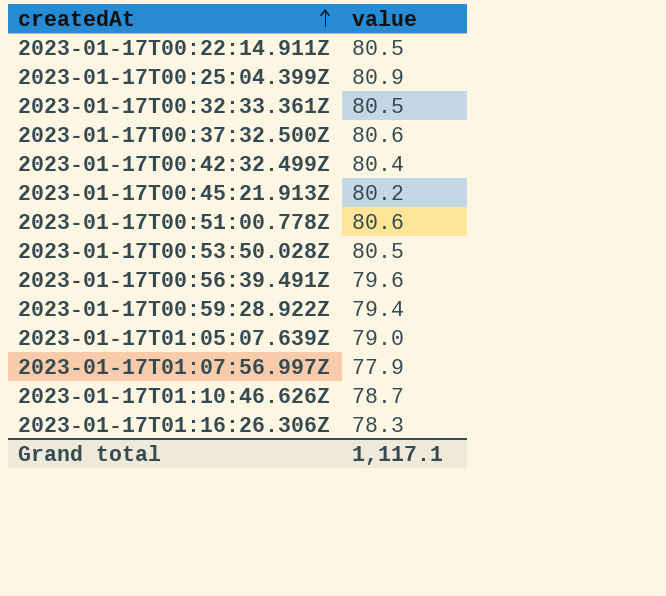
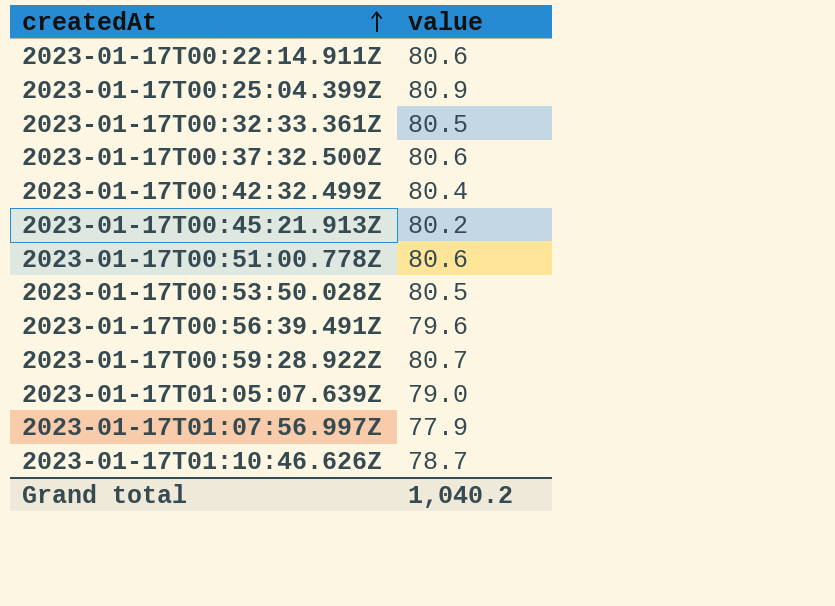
row 2023-01-17T01:16:26.306Z: 78.3 -> none
2023-01-17T00:22:14.911Z | value: 80.5 -> 80.6
2023-01-17T00:59:28.922Z | value: 79.4 -> 80.7
Grand total | value: 1,117.1 -> 1,040.2

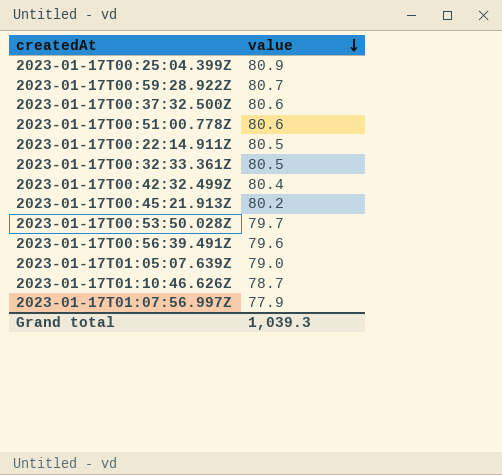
row order: createdAt ascending -> value descending
2023-01-17T00:22:14.911Z | value: 80.6 -> 80.5
2023-01-17T00:53:50.028Z | value: 80.5 -> 79.7
Grand total | value: 1,040.2 -> 1,039.3

